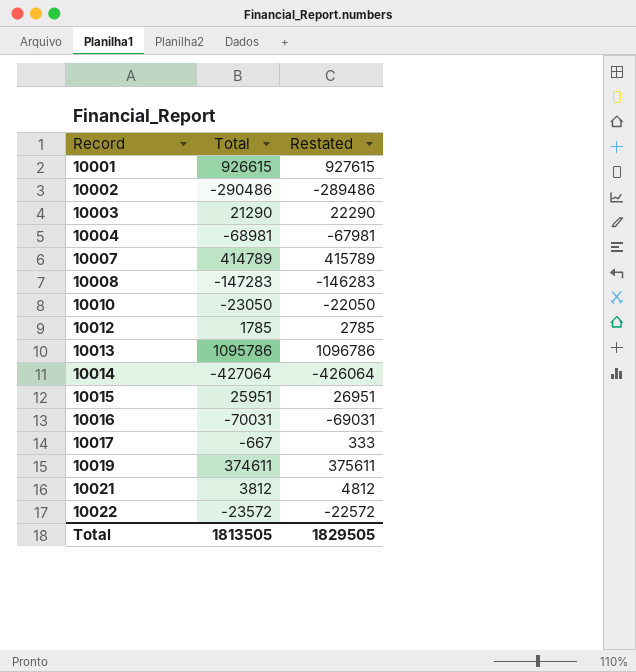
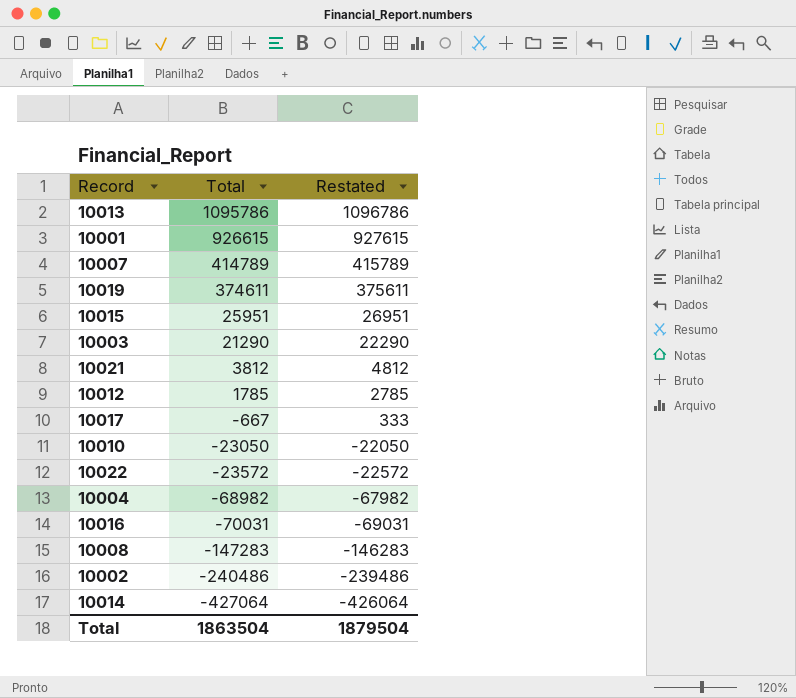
row order: Record ascending -> Total descending
10004 | Total: -68981 -> -68982
10004 | Restated: -67981 -> -67982
10002 | Total: -290486 -> -240486
10002 | Restated: -289486 -> -239486
Total | Total: 1813505 -> 1863504
Total | Restated: 1829505 -> 1879504

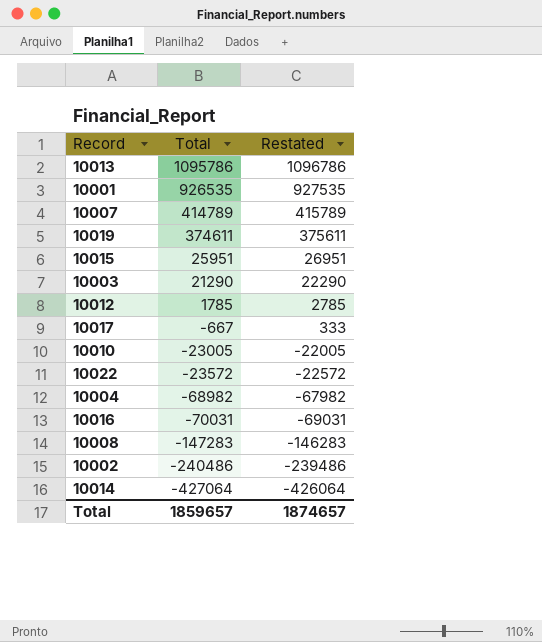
row 10021: 3812 | 4812 -> none
10001 | Total: 926615 -> 926535
10001 | Restated: 927615 -> 927535
10010 | Total: -23050 -> -23005
10010 | Restated: -22050 -> -22005
Total | Total: 1863504 -> 1859657
Total | Restated: 1879504 -> 1874657

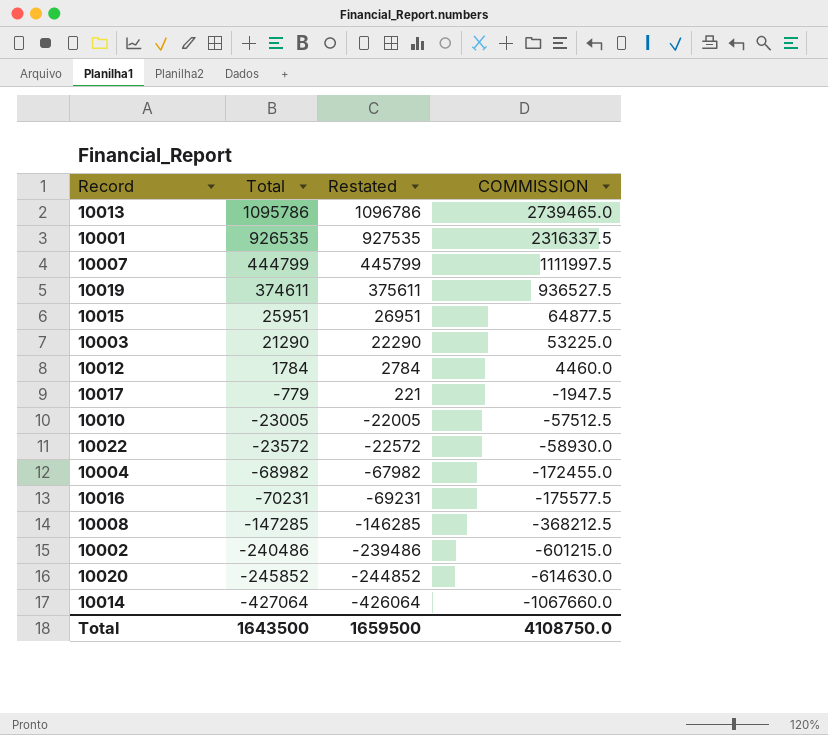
column COMMISSION | formula: none -> [Total] * 2.5
10007 | Total: 414789 -> 444799
10007 | Restated: 415789 -> 445799
10012 | Total: 1785 -> 1784
10012 | Restated: 2785 -> 2784
10017 | Total: -667 -> -779
10017 | Restated: 333 -> 221
10016 | Total: -70031 -> -70231
10016 | Restated: -69031 -> -69231
10008 | Total: -147283 -> -147285
10008 | Restated: -146283 -> -146285
row 10020: none -> -245852 | -244852 | -614630.0
Total | Total: 1859657 -> 1643500
Total | Restated: 1874657 -> 1659500

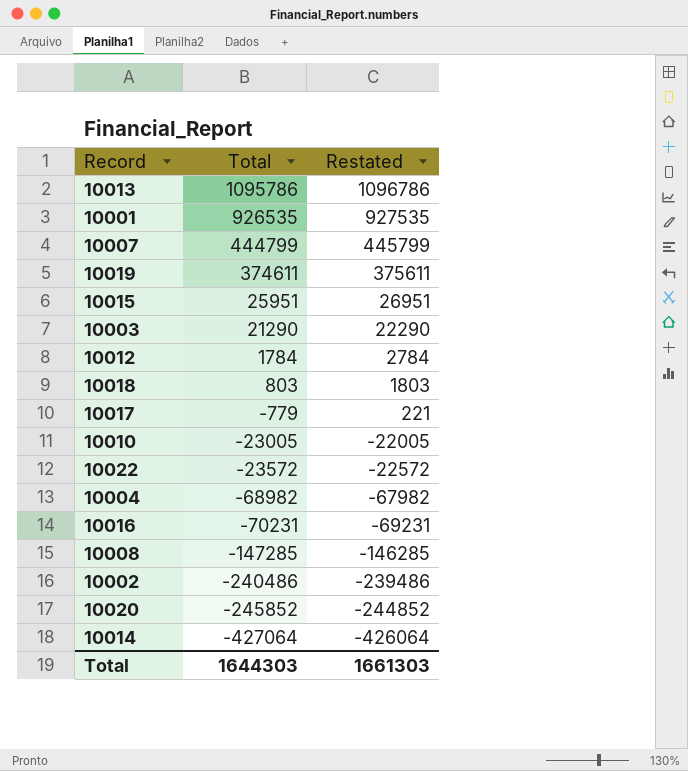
column COMMISSION | formula: [Total] * 2.5 -> none
row 10018: none -> 803 | 1803
Total | Total: 1643500 -> 1644303
Total | Restated: 1659500 -> 1661303

